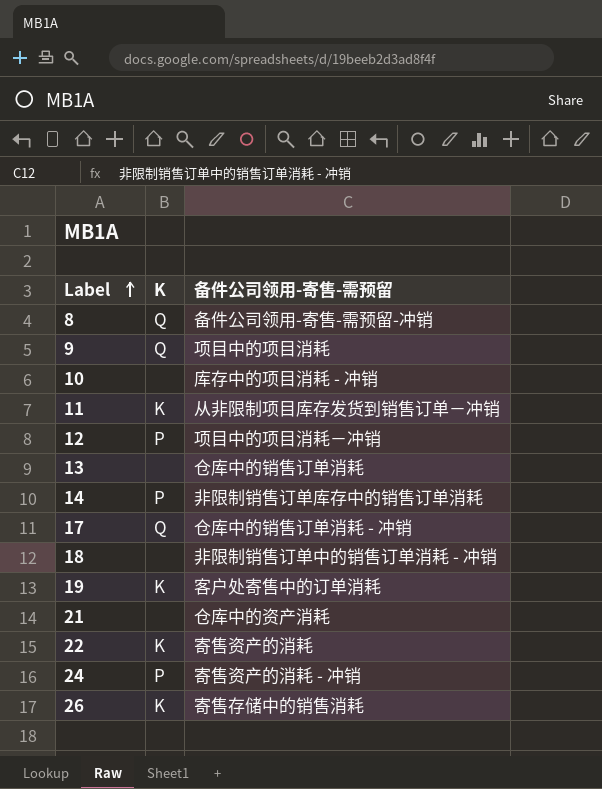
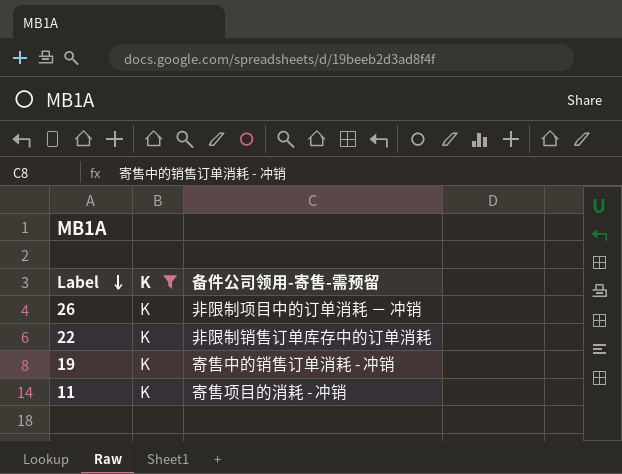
filter: none -> K = K
row order: Label ascending -> Label descending
26 | 备件公司领用-寄售-需预留: 寄售存储中的销售消耗 -> 非限制项目中的订单消耗 － 冲销
22 | 备件公司领用-寄售-需预留: 寄售资产的消耗 -> 非限制销售订单库存中的订单消耗
19 | 备件公司领用-寄售-需预留: 客户处寄售中的订单消耗 -> 寄售中的销售订单消耗 - 冲销
11 | 备件公司领用-寄售-需预留: 从非限制项目库存发货到销售订单－冲销 -> 寄售项目的消耗 - 冲销

